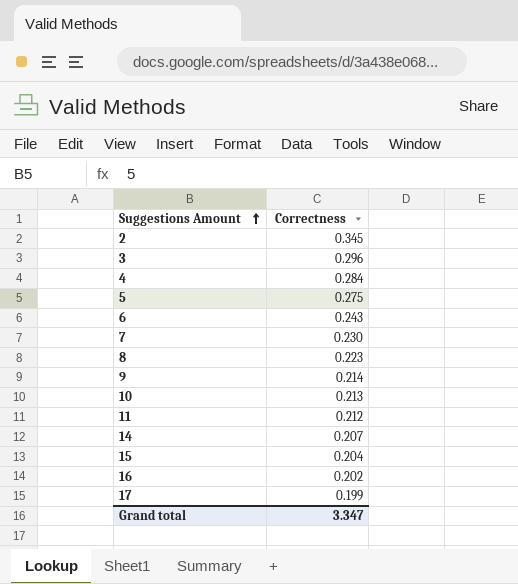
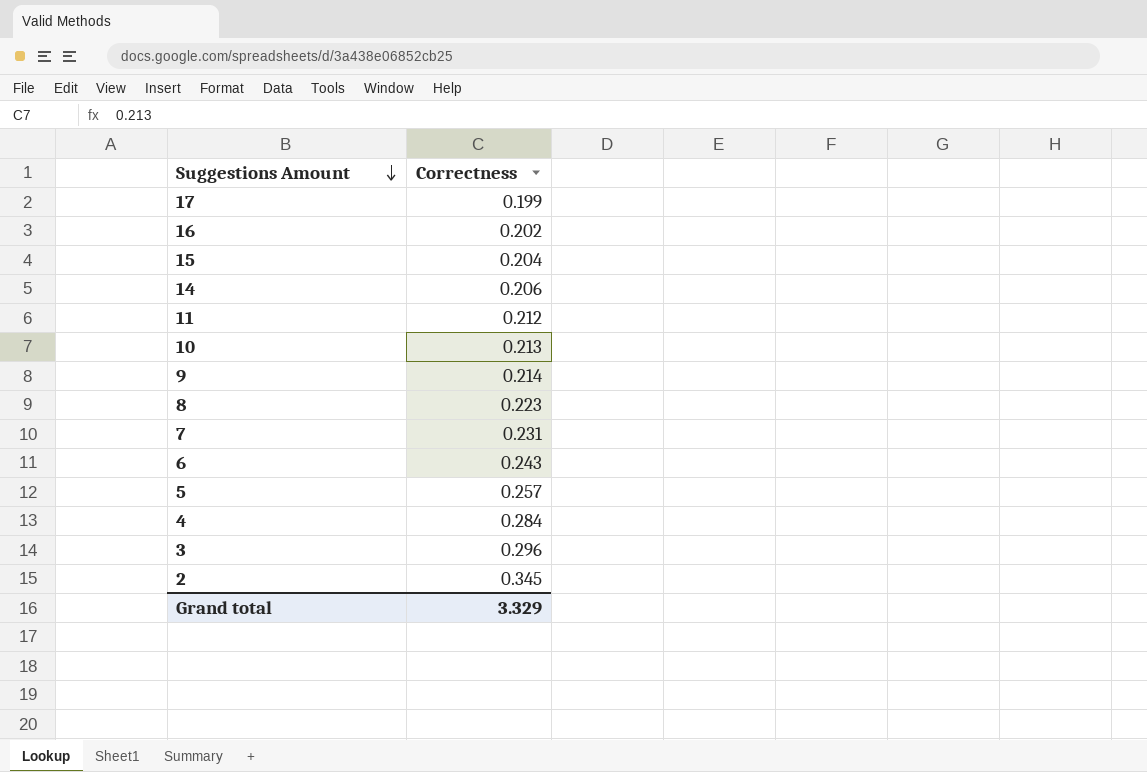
row order: Suggestions Amount ascending -> Suggestions Amount descending
14 | Correctness: 0.207 -> 0.206
7 | Correctness: 0.230 -> 0.231
5 | Correctness: 0.275 -> 0.257
Grand total | Correctness: 3.347 -> 3.329

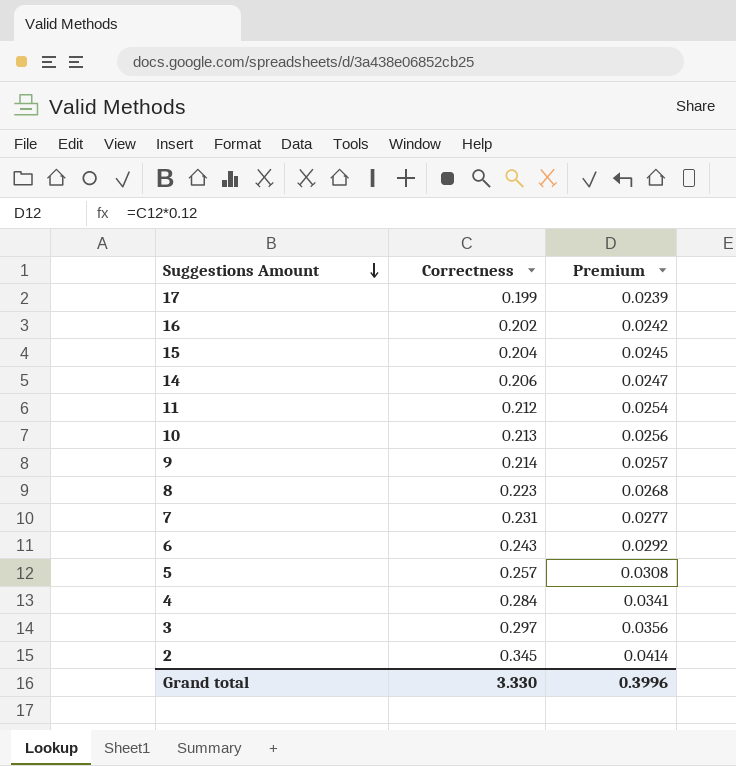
column Premium | formula: none -> [Correctness] * 0.12
3 | Correctness: 0.296 -> 0.297
Grand total | Correctness: 3.329 -> 3.330

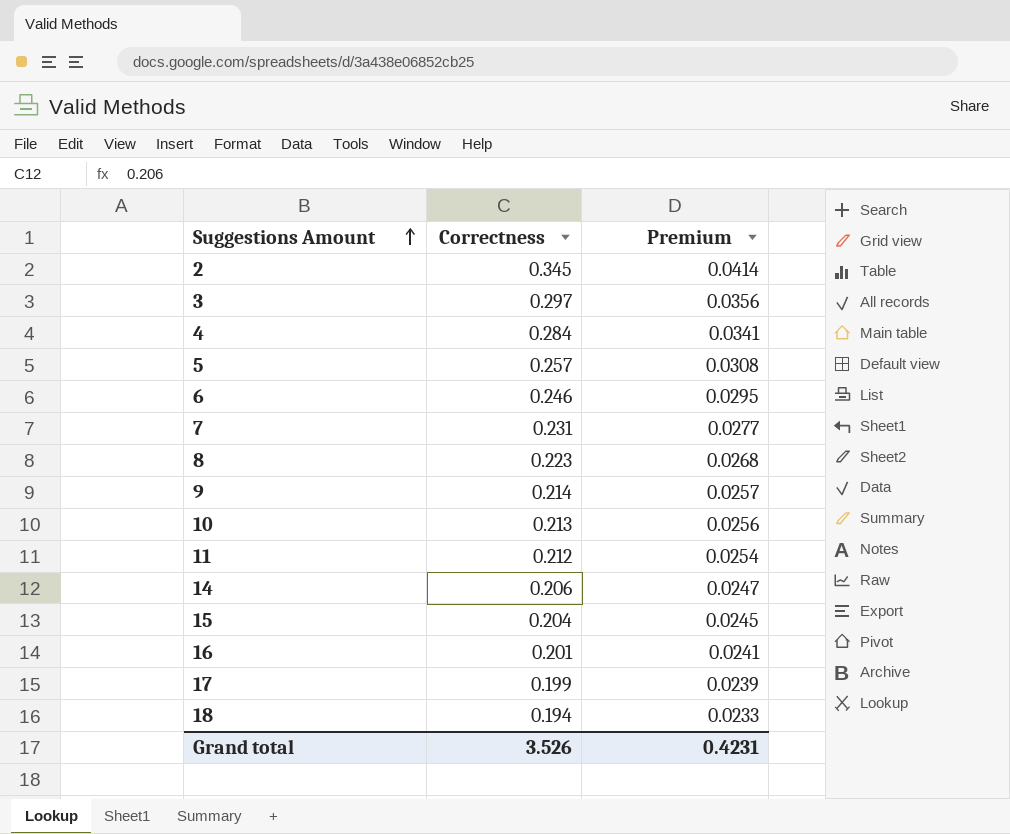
row order: Suggestions Amount descending -> Suggestions Amount ascending
6 | Correctness: 0.243 -> 0.246
6 | Premium: 0.0292 -> 0.0295
16 | Correctness: 0.202 -> 0.201
16 | Premium: 0.0242 -> 0.0241
row 18: none -> 0.194 | 0.0233
Grand total | Correctness: 3.330 -> 3.526
Grand total | Premium: 0.3996 -> 0.4231

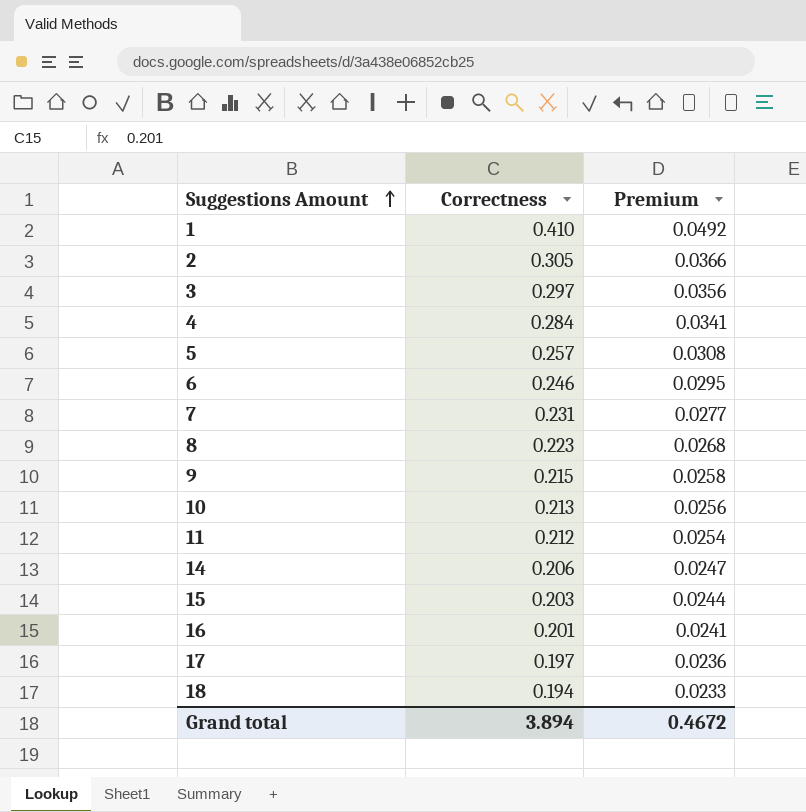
row 1: none -> 0.410 | 0.0492
2 | Correctness: 0.345 -> 0.305
2 | Premium: 0.0414 -> 0.0366
9 | Correctness: 0.214 -> 0.215
9 | Premium: 0.0257 -> 0.0258
15 | Correctness: 0.204 -> 0.203
15 | Premium: 0.0245 -> 0.0244
17 | Correctness: 0.199 -> 0.197
17 | Premium: 0.0239 -> 0.0236
Grand total | Correctness: 3.526 -> 3.894
Grand total | Premium: 0.4231 -> 0.4672

